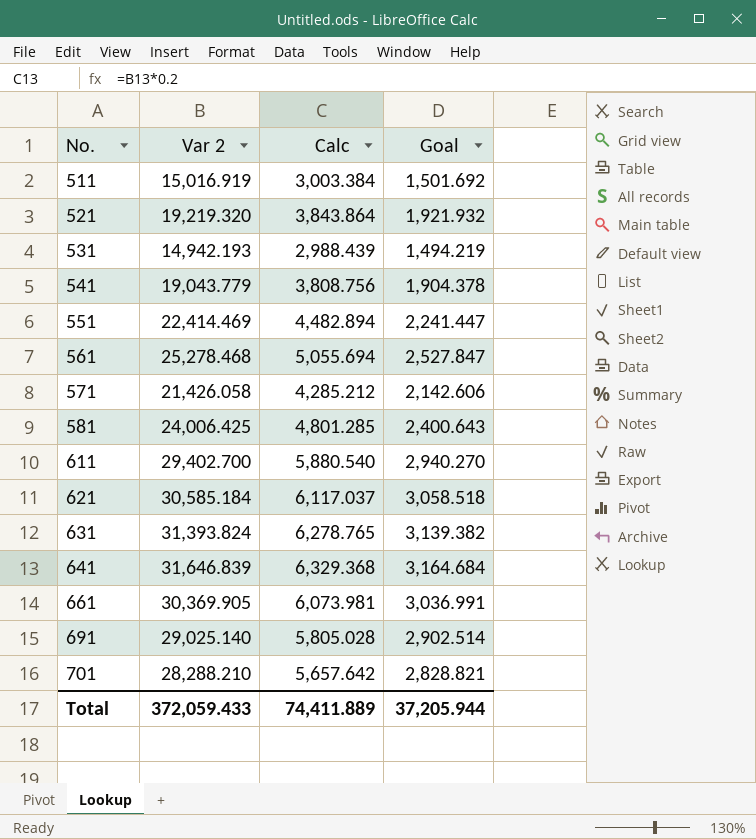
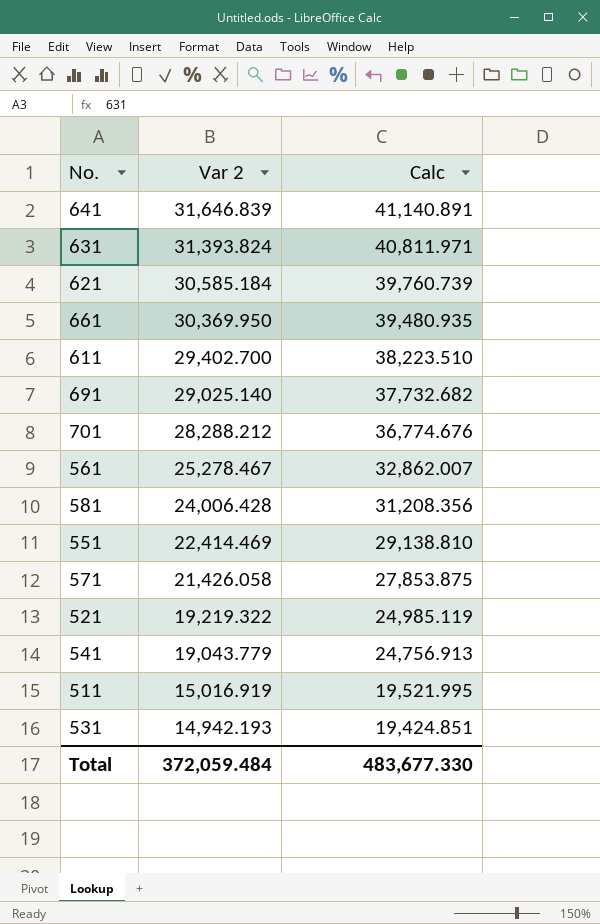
row order: No. ascending -> Var 2 descending
column Goal | formula: [Var 2] * 0.1 -> none
column Calc | formula: [Var 2] * 0.2 -> [Var 2] * 1.3
661 | Var 2: 30,369.905 -> 30,369.950
701 | Var 2: 28,288.210 -> 28,288.212
561 | Var 2: 25,278.468 -> 25,278.467
581 | Var 2: 24,006.425 -> 24,006.428
521 | Var 2: 19,219.320 -> 19,219.322
Total | Var 2: 372,059.433 -> 372,059.484
Total | Calc: 74,411.889 -> 483,677.330

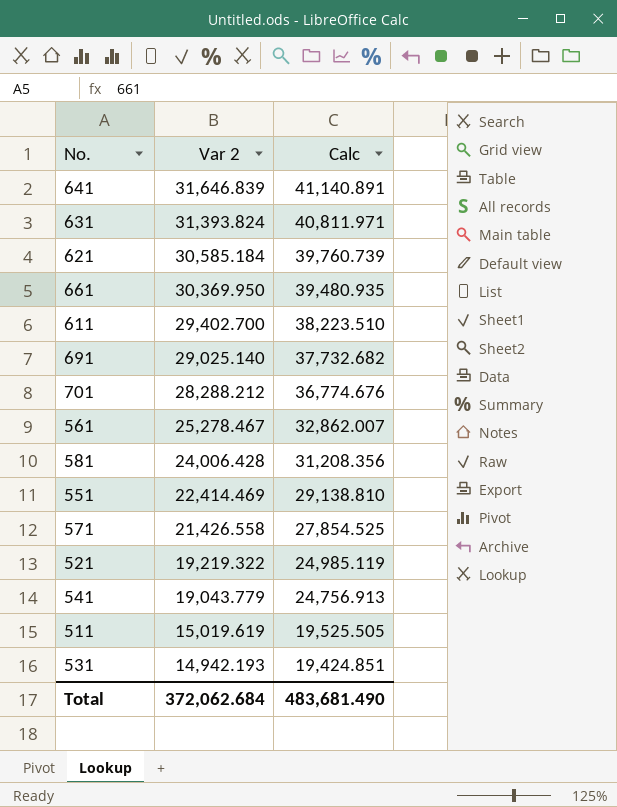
571 | Var 2: 21,426.058 -> 21,426.558
571 | Calc: 27,853.875 -> 27,854.525
511 | Var 2: 15,016.919 -> 15,019.619
511 | Calc: 19,521.995 -> 19,525.505
Total | Var 2: 372,059.484 -> 372,062.684
Total | Calc: 483,677.330 -> 483,681.490

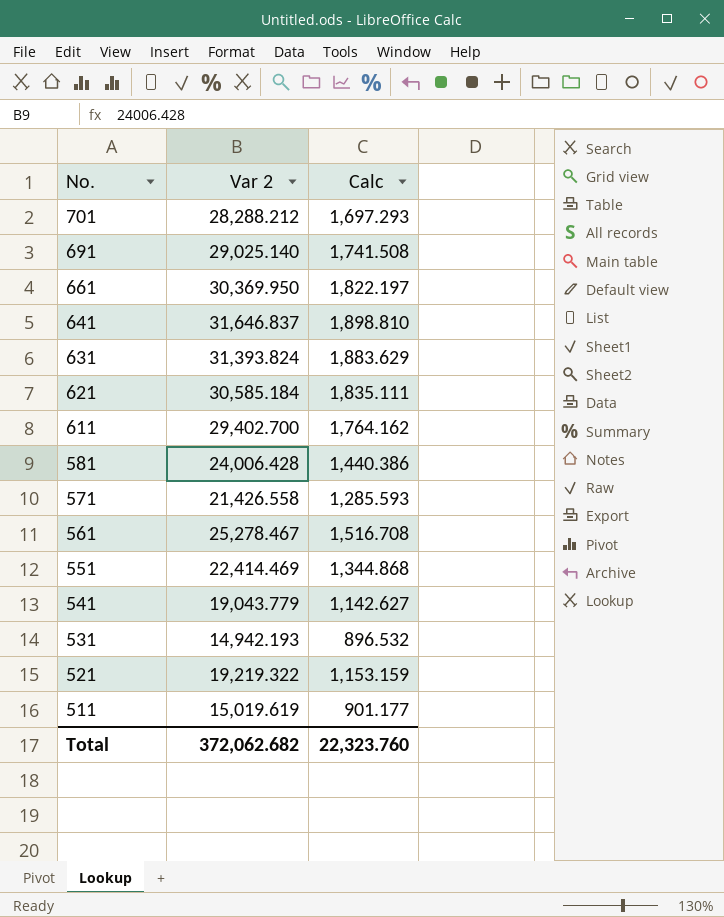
row order: Var 2 descending -> No. descending
column Calc | formula: [Var 2] * 1.3 -> [Var 2] * 0.06
641 | Var 2: 31,646.839 -> 31,646.837
Total | Var 2: 372,062.684 -> 372,062.682
Total | Calc: 483,681.490 -> 22,323.760

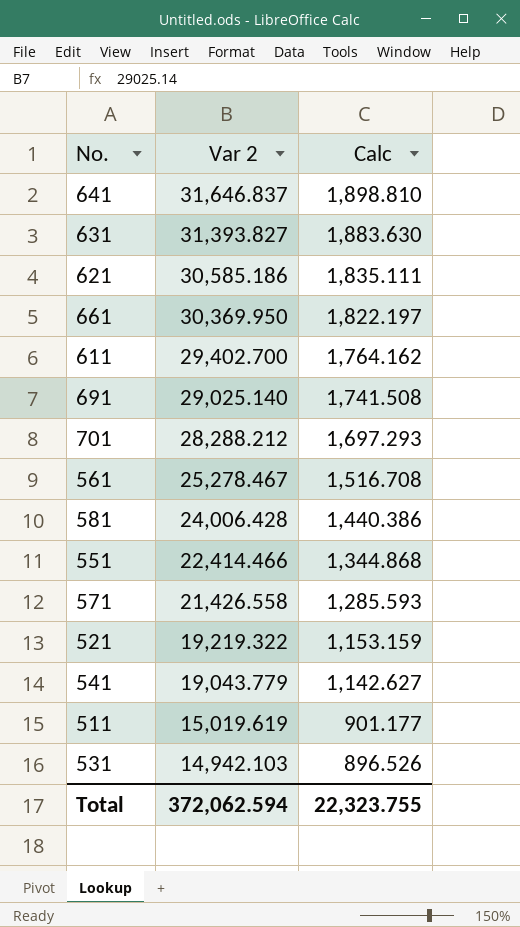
row order: No. descending -> Var 2 descending
631 | Var 2: 31,393.824 -> 31,393.827
631 | Calc: 1,883.629 -> 1,883.630
621 | Var 2: 30,585.184 -> 30,585.186
551 | Var 2: 22,414.469 -> 22,414.466
531 | Var 2: 14,942.193 -> 14,942.103
531 | Calc: 896.532 -> 896.526
Total | Var 2: 372,062.682 -> 372,062.594
Total | Calc: 22,323.760 -> 22,323.755

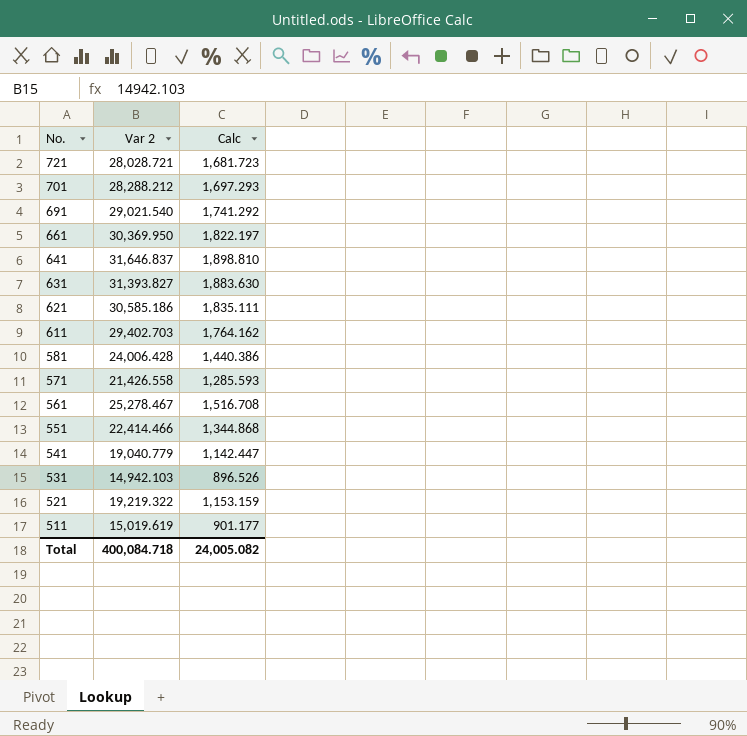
row order: Var 2 descending -> No. descending
row 721: none -> 28,028.721 | 1,681.723
691 | Var 2: 29,025.140 -> 29,021.540
691 | Calc: 1,741.508 -> 1,741.292
611 | Var 2: 29,402.700 -> 29,402.703
541 | Var 2: 19,043.779 -> 19,040.779
541 | Calc: 1,142.627 -> 1,142.447
Total | Var 2: 372,062.594 -> 400,084.718
Total | Calc: 22,323.755 -> 24,005.082

